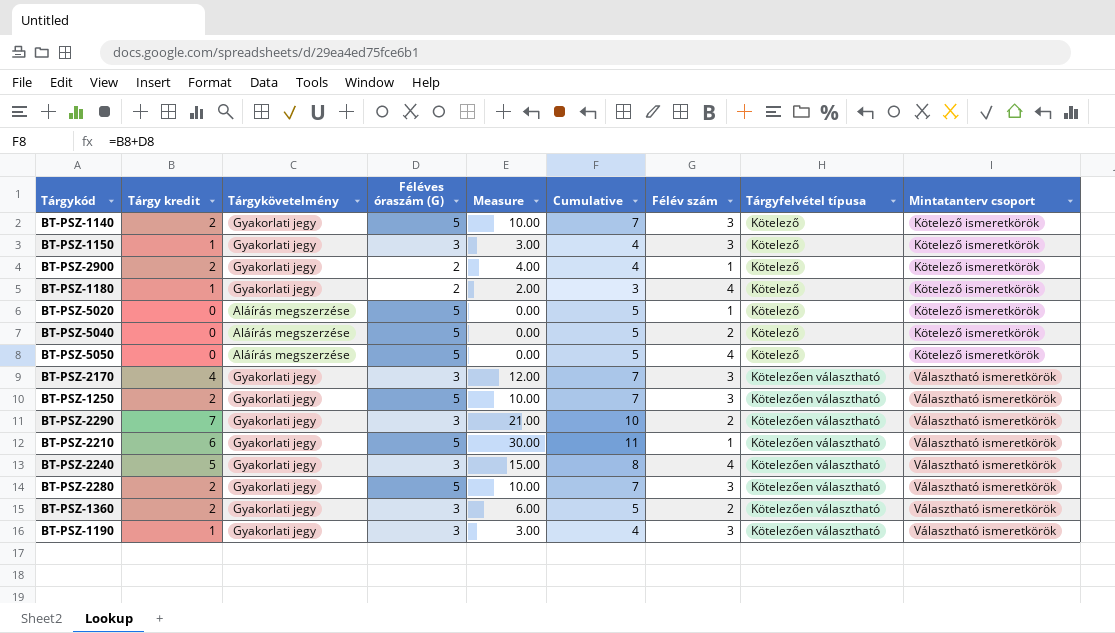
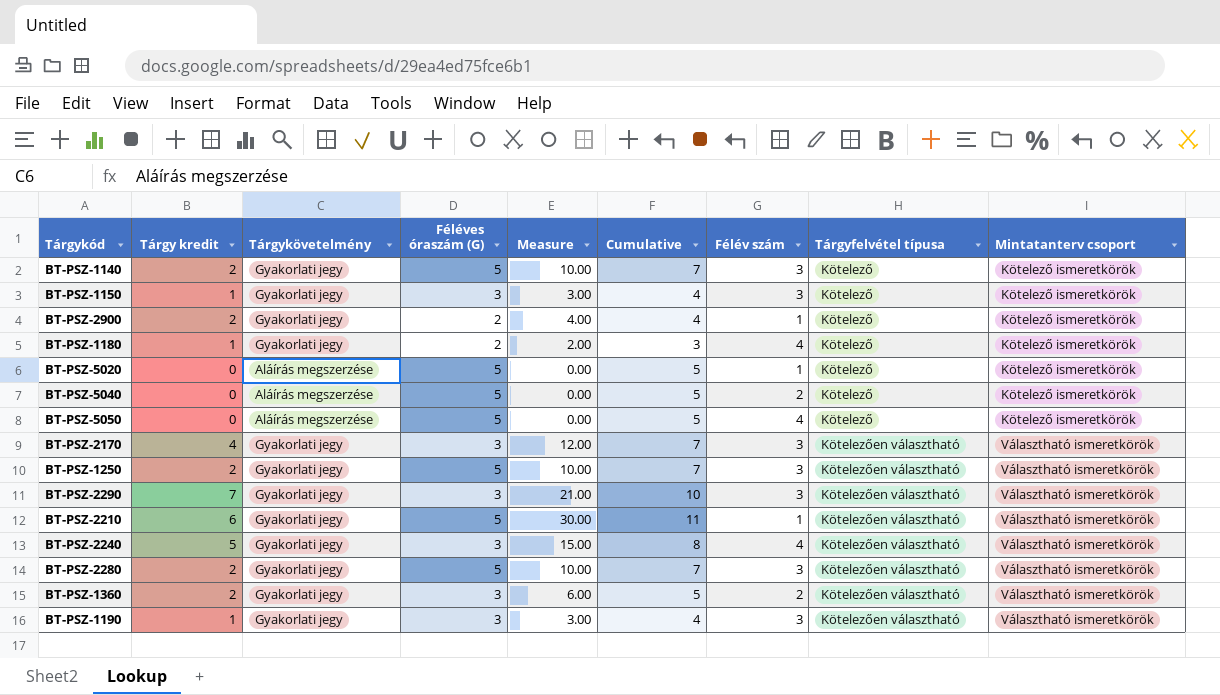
BT-PSZ-2290 | Félév szám: 2 -> 3

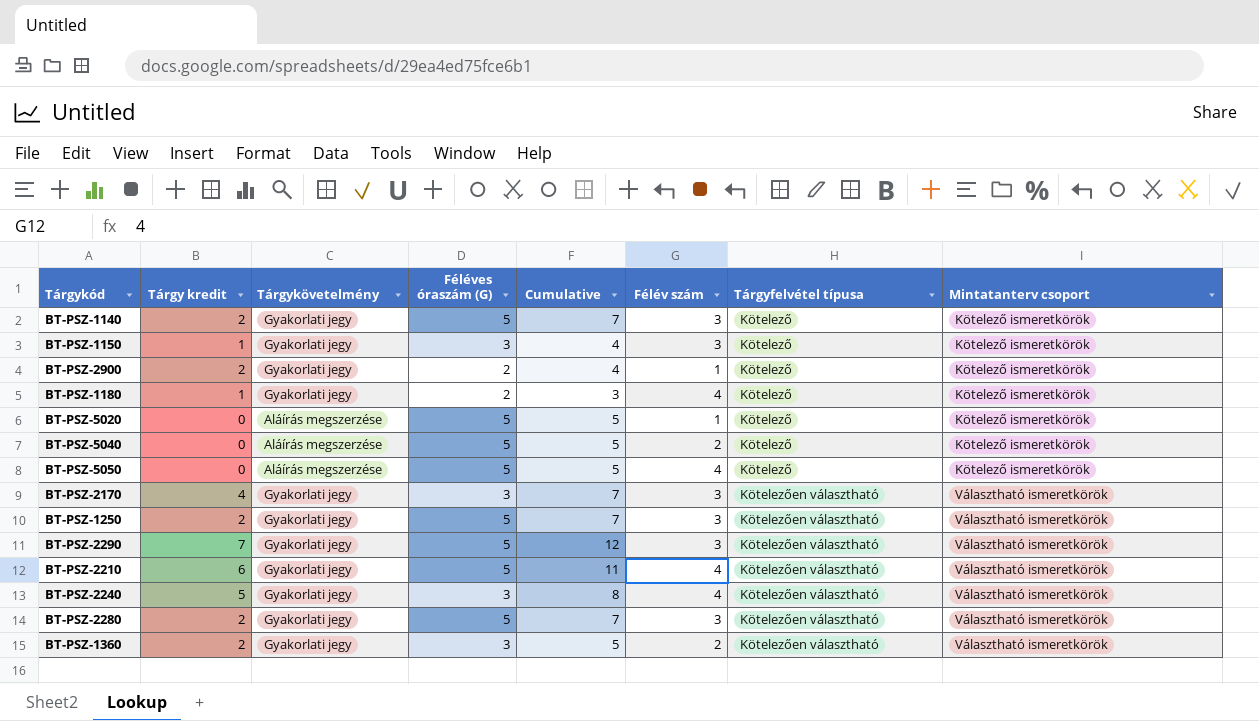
column Measure | formula: [Tárgy kredit] * [Féléves óraszám (G)] -> none
row BT-PSZ-1190: 1 | Gyakorlati jegy | 3 | 3.00 | 4 | 3 | Kötelezően választható | Választható ismeretkörök -> none
BT-PSZ-2290 | Féléves óraszám (G): 3 -> 5
BT-PSZ-2290 | Cumulative: 10 -> 12
BT-PSZ-2210 | Félév szám: 1 -> 4

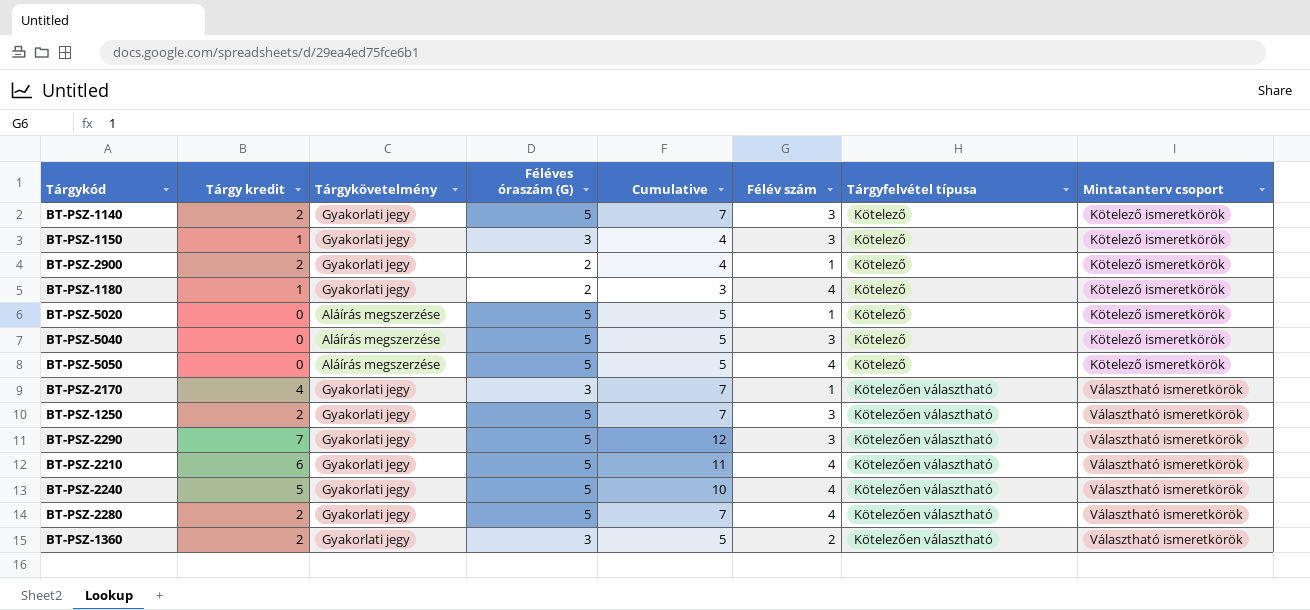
BT-PSZ-5040 | Félév szám: 2 -> 3
BT-PSZ-2170 | Félév szám: 3 -> 1
BT-PSZ-2240 | Féléves óraszám (G): 3 -> 5
BT-PSZ-2240 | Cumulative: 8 -> 10
BT-PSZ-2280 | Félév szám: 3 -> 4

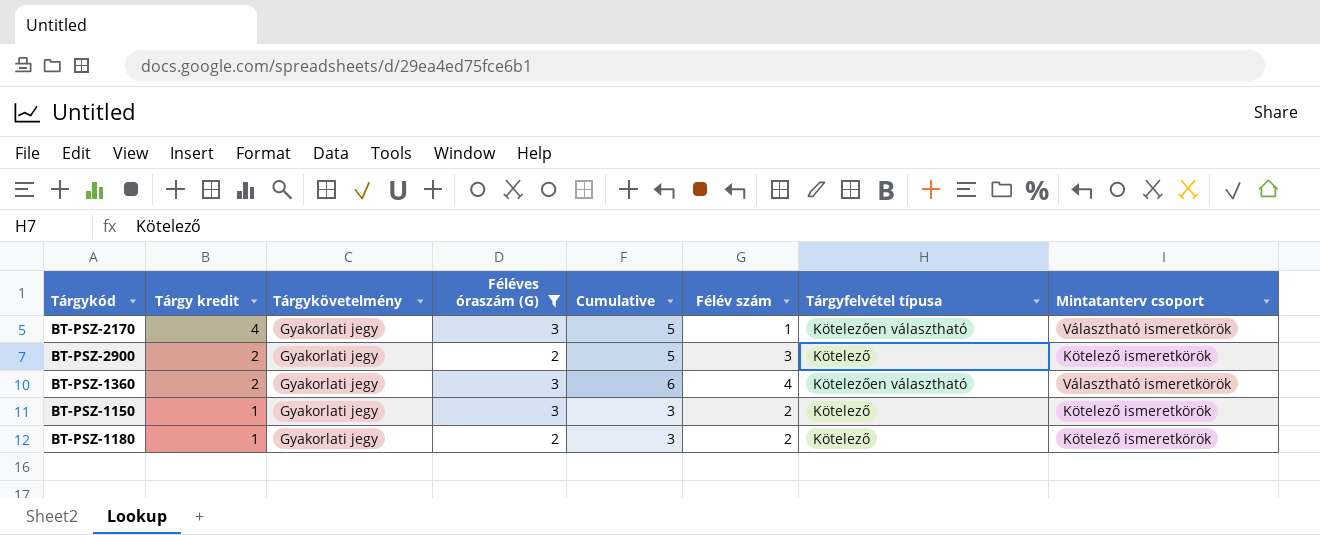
filter: none -> Féléves óraszám (G) != 5
row order: Tárgyfelvétel típusa ascending -> Tárgy kredit descending
column Cumulative | formula: [Tárgy kredit] + [Féléves óraszám (G)] -> [Tárgy kredit] + [Félév szám]
BT-PSZ-2900 | Félév szám: 1 -> 3
BT-PSZ-1360 | Félév szám: 2 -> 4
BT-PSZ-1150 | Félév szám: 3 -> 2
BT-PSZ-1180 | Félév szám: 4 -> 2

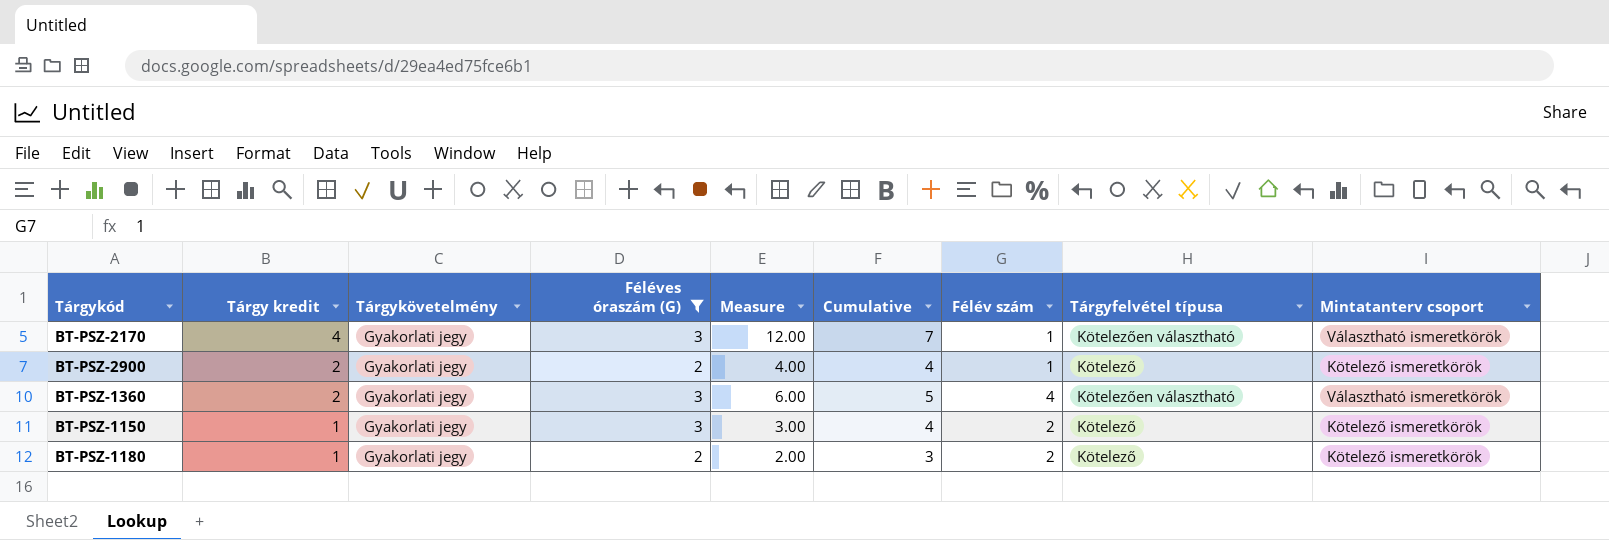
column Measure | formula: none -> [Tárgy kredit] * [Féléves óraszám (G)]
column Cumulative | formula: [Tárgy kredit] + [Félév szám] -> [Tárgy kredit] + [Féléves óraszám (G)]
BT-PSZ-2900 | Félév szám: 3 -> 1

